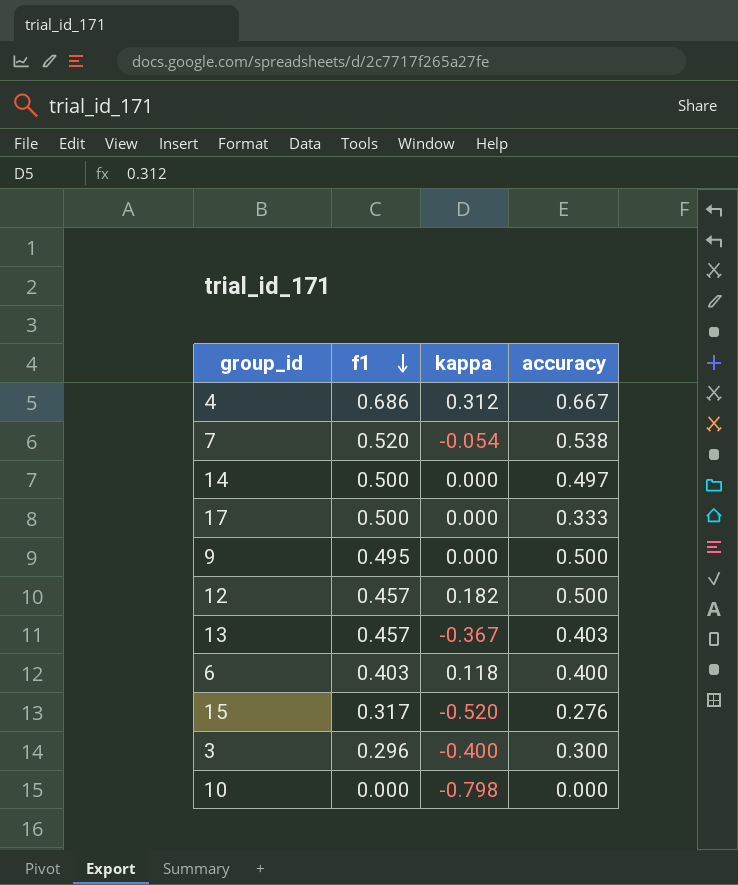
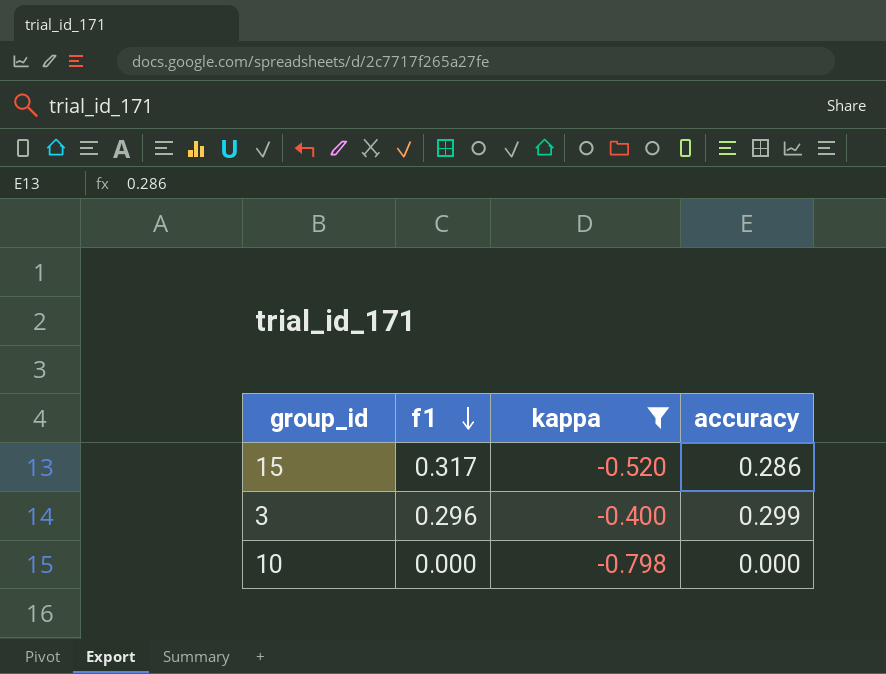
filter: none -> kappa <= -0.400
15 | accuracy: 0.276 -> 0.286
3 | accuracy: 0.300 -> 0.299

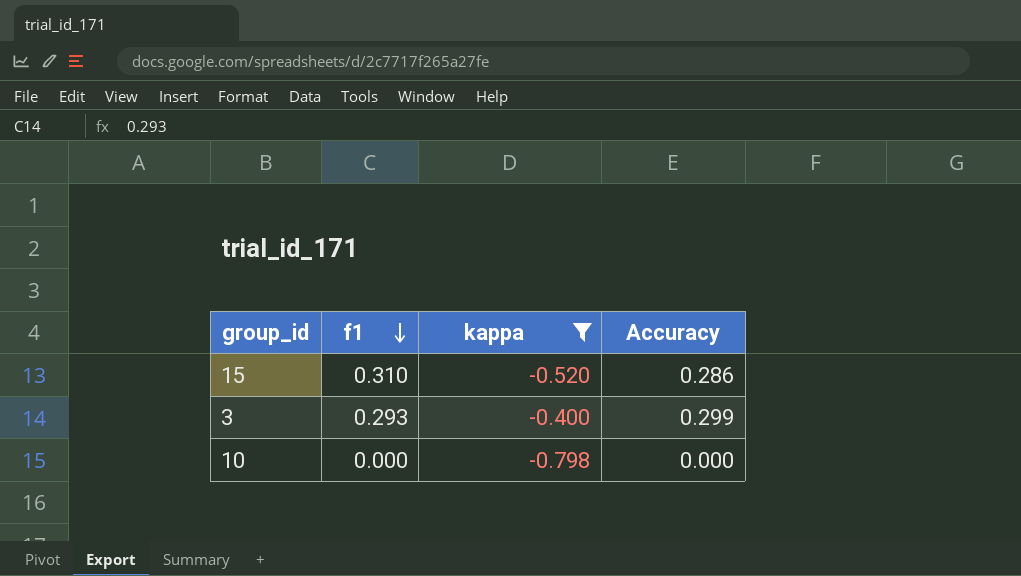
column name: accuracy -> Accuracy
15 | f1: 0.317 -> 0.310
3 | f1: 0.296 -> 0.293

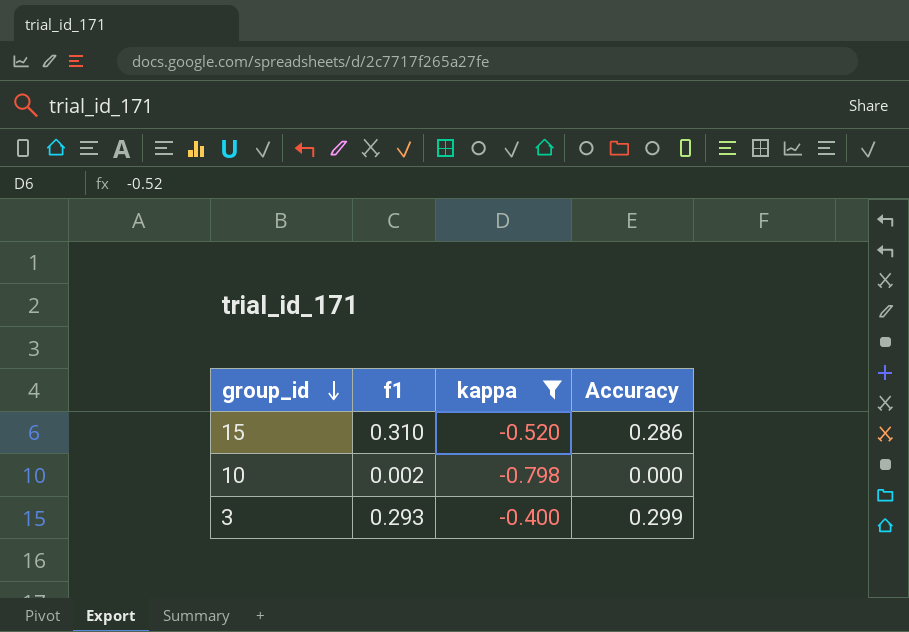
row order: f1 descending -> group_id descending
10 | f1: 0.000 -> 0.002

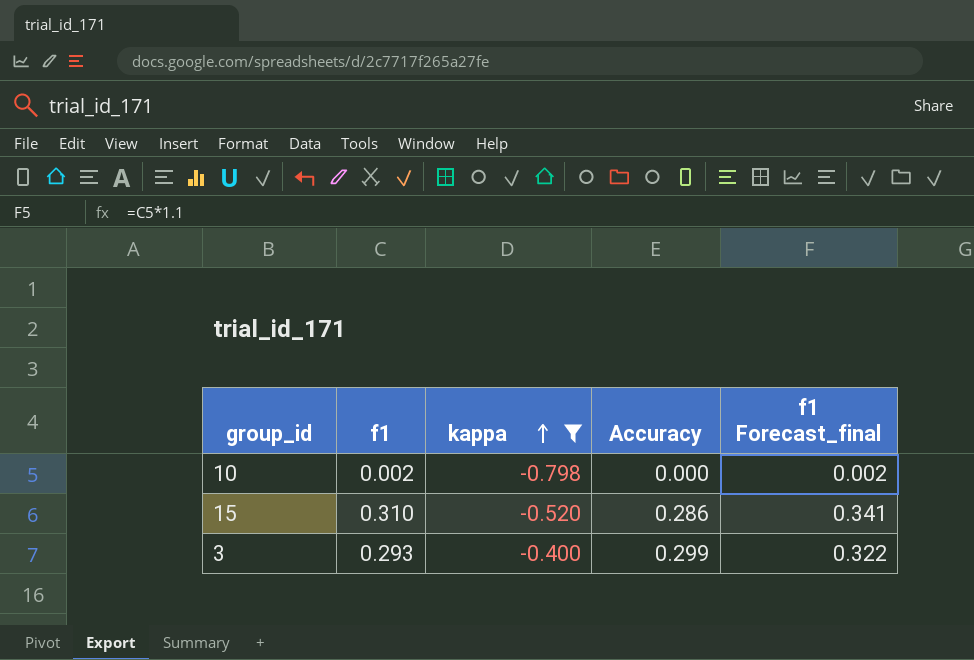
row order: group_id descending -> kappa ascending
column f1 Forecast_final | formula: none -> [f1] * 1.1

